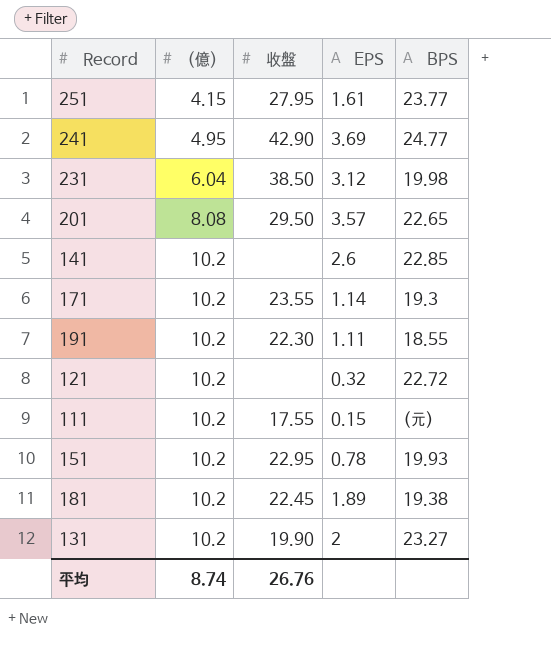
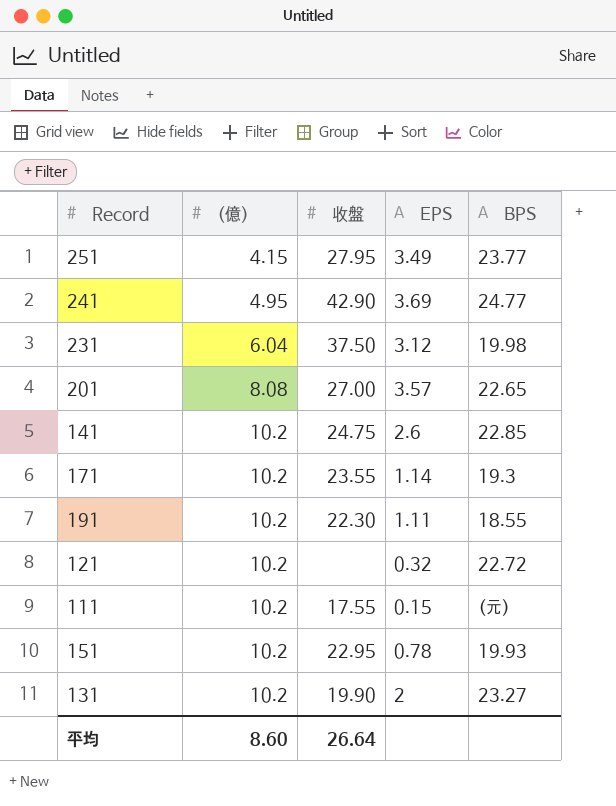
row 181: 10.2 | 22.45 | 1.89 | 19.38 -> none
251 | EPS: 1.61 -> 3.49
231 | 收盤: 38.50 -> 37.50
201 | 收盤: 29.50 -> 27.00
141 | 收盤: none -> 24.75
平均 | (億): 8.74 -> 8.60
平均 | 收盤: 26.76 -> 26.64

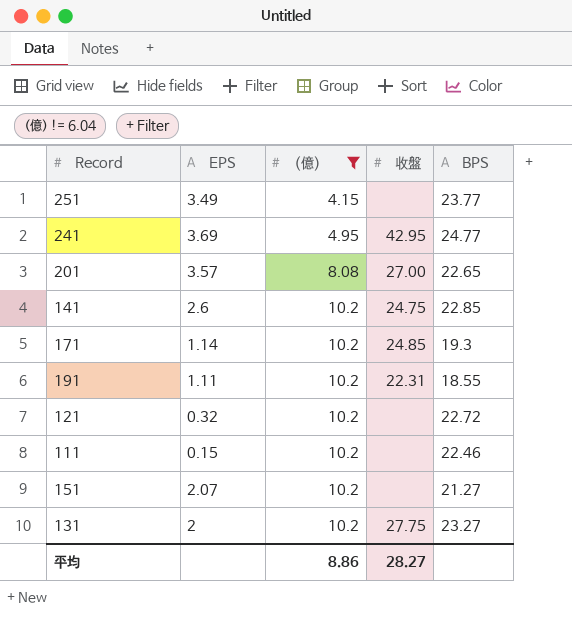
filter: none -> (億) != 6.04
column EPS | position: 4 -> 2
251 | 收盤: 27.95 -> none
241 | 收盤: 42.90 -> 42.95
171 | 收盤: 23.55 -> 24.85
191 | 收盤: 22.30 -> 22.31
111 | 收盤: 17.55 -> none
111 | BPS: (元) -> 22.46
151 | EPS: 0.78 -> 2.07
151 | 收盤: 22.95 -> none
151 | BPS: 19.93 -> 21.27
131 | 收盤: 19.90 -> 27.75
平均 | (億): 8.60 -> 8.86
平均 | 收盤: 26.64 -> 28.27

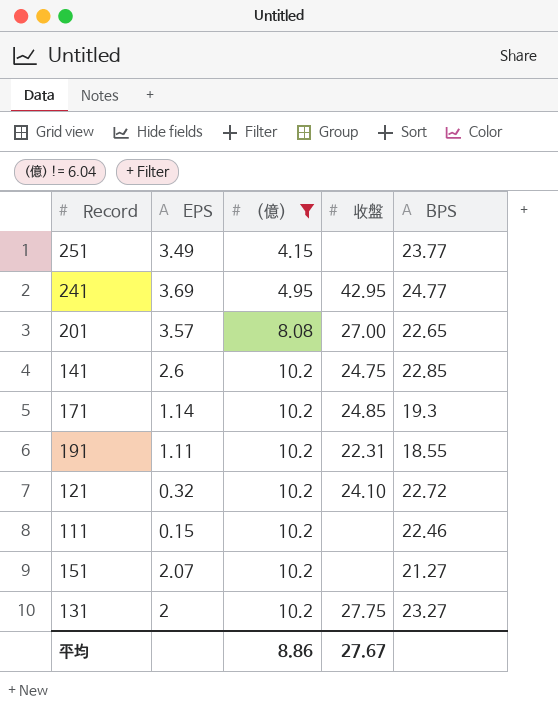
121 | 收盤: none -> 24.10
平均 | 收盤: 28.27 -> 27.67

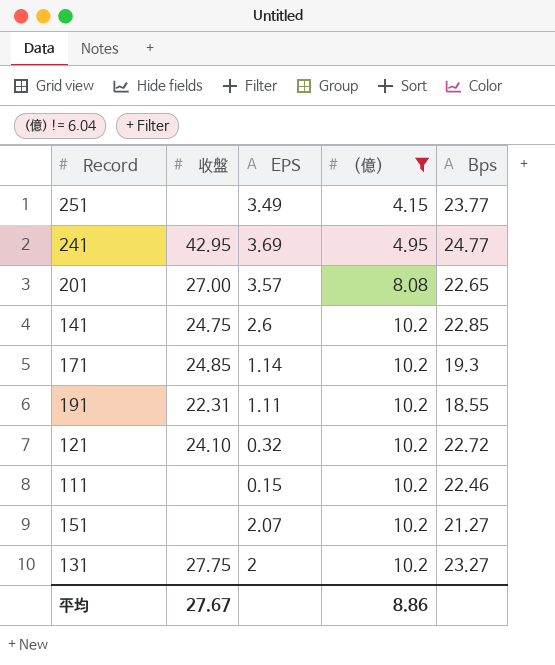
column 收盤 | position: 4 -> 2
column name: BPS -> Bps

